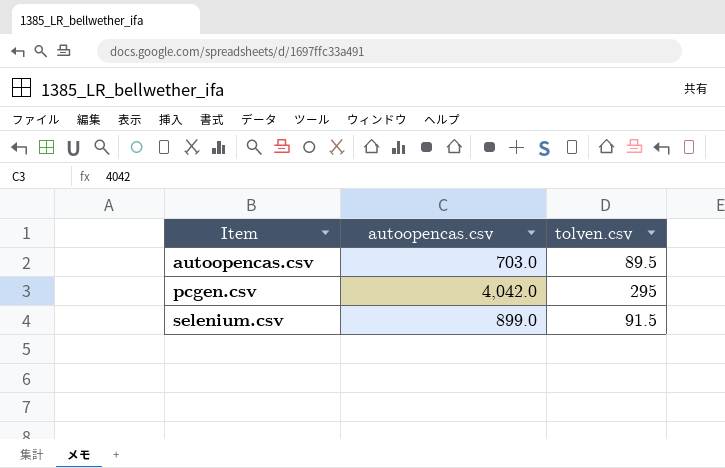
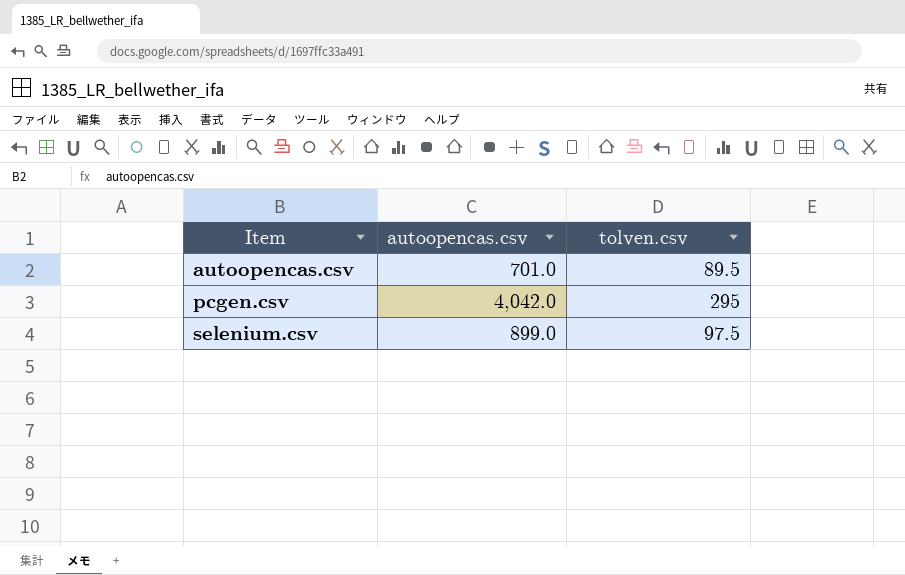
autoopencas.csv | autoopencas.csv: 703.0 -> 701.0
selenium.csv | tolven.csv: 91.5 -> 97.5

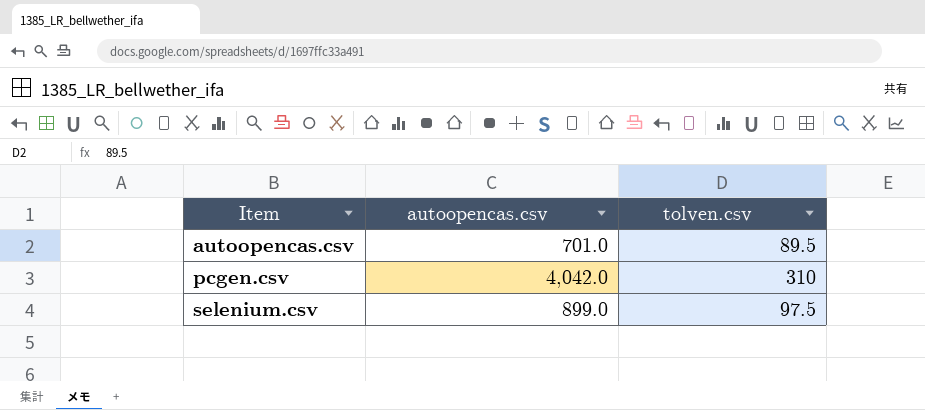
pcgen.csv | tolven.csv: 295 -> 310

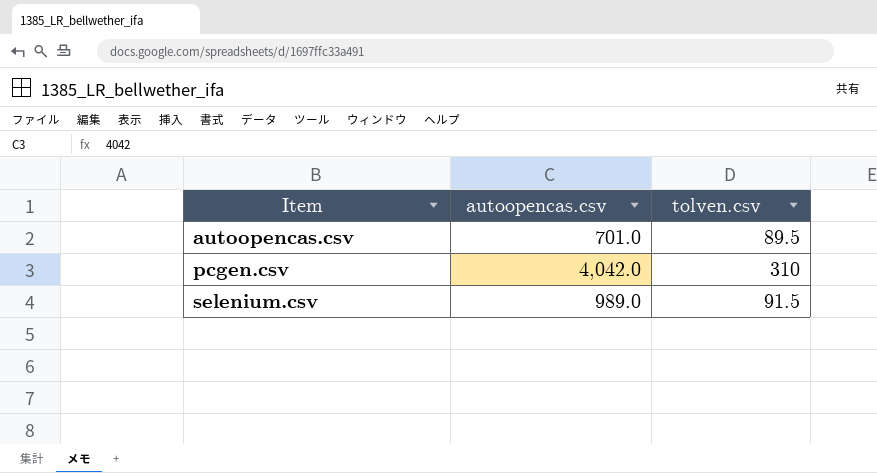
selenium.csv | autoopencas.csv: 899.0 -> 989.0
selenium.csv | tolven.csv: 97.5 -> 91.5

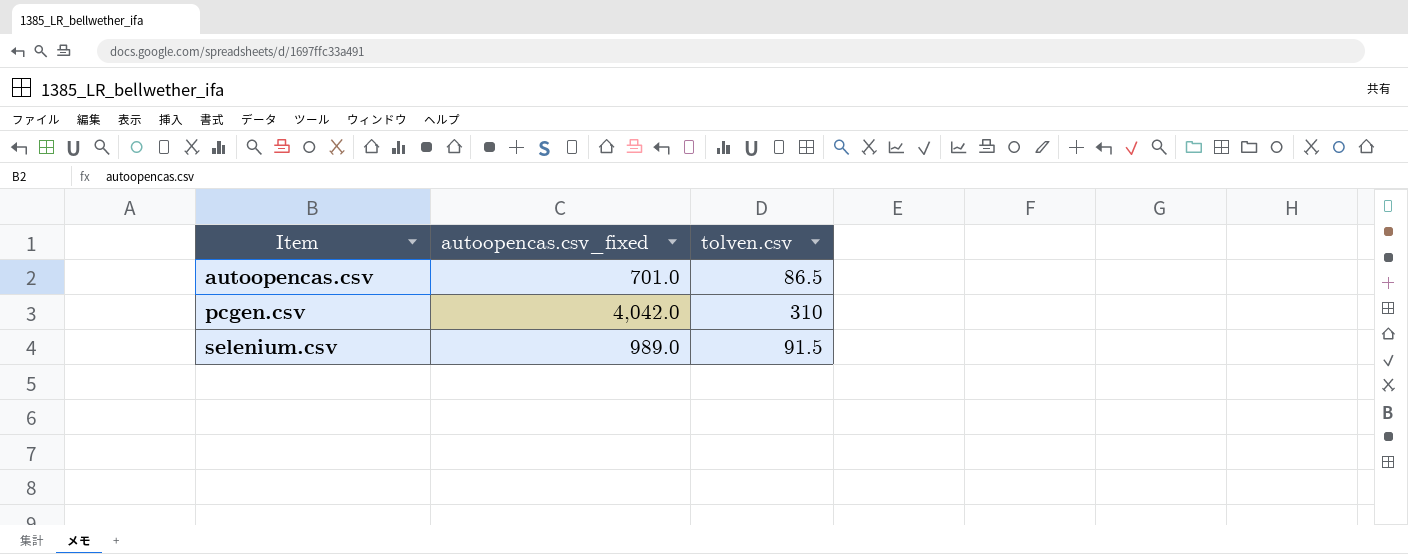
column name: autoopencas.csv -> autoopencas.csv_fixed
autoopencas.csv | tolven.csv: 89.5 -> 86.5

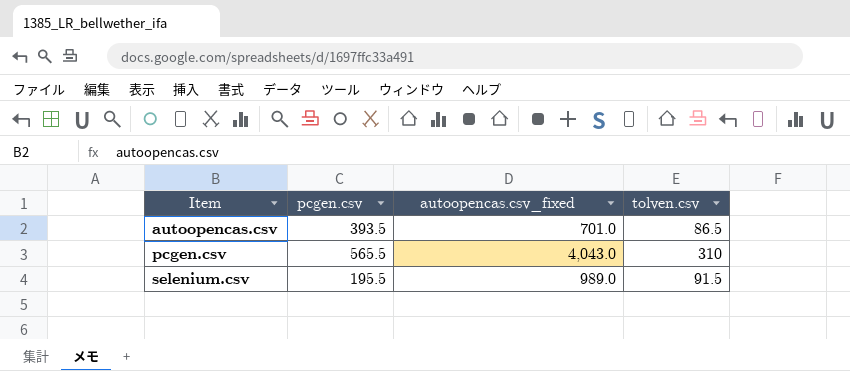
column pcgen.csv | position: none -> 2
pcgen.csv | autoopencas.csv_fixed: 4,042.0 -> 4,043.0

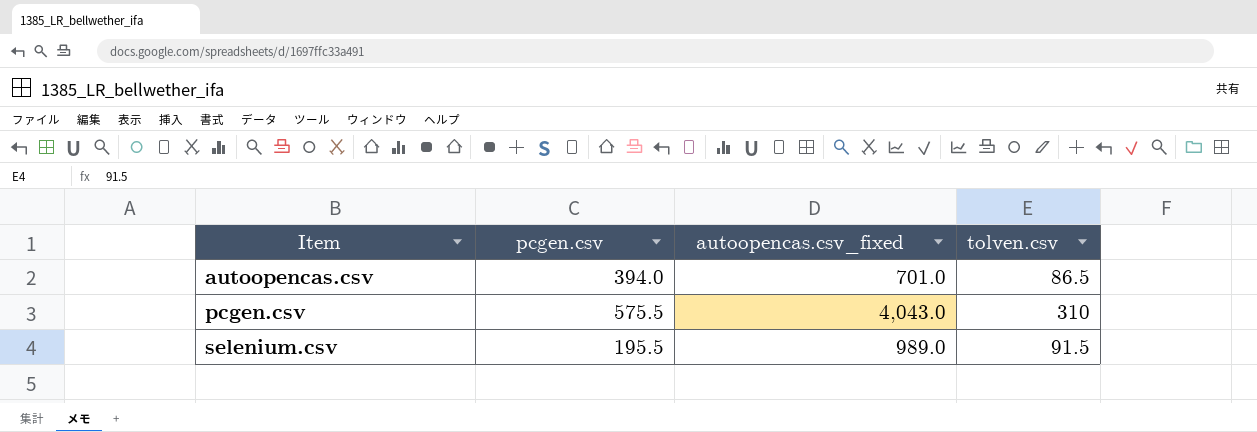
autoopencas.csv | pcgen.csv: 393.5 -> 394.0
pcgen.csv | pcgen.csv: 565.5 -> 575.5

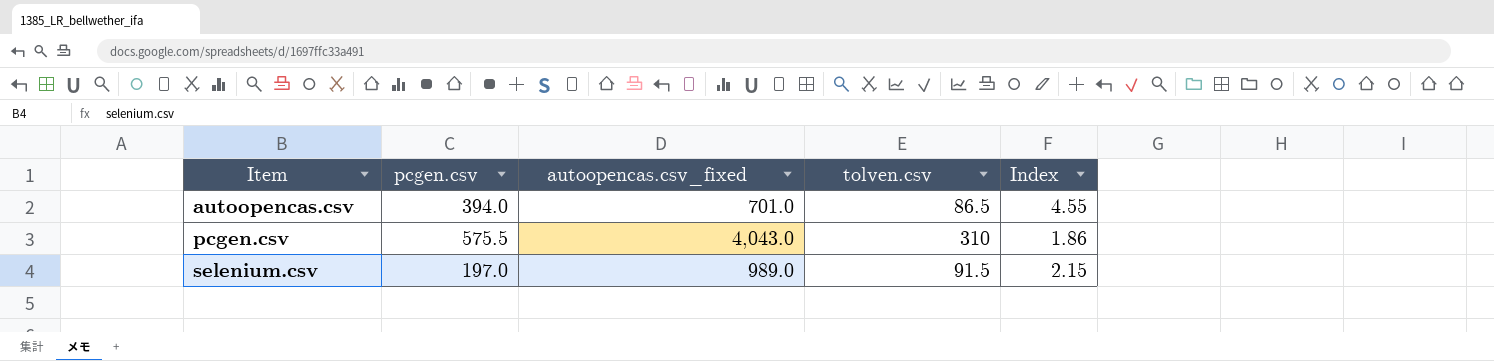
column Index | formula: none -> [pcgen.csv] / [tolven.csv]
selenium.csv | pcgen.csv: 195.5 -> 197.0

